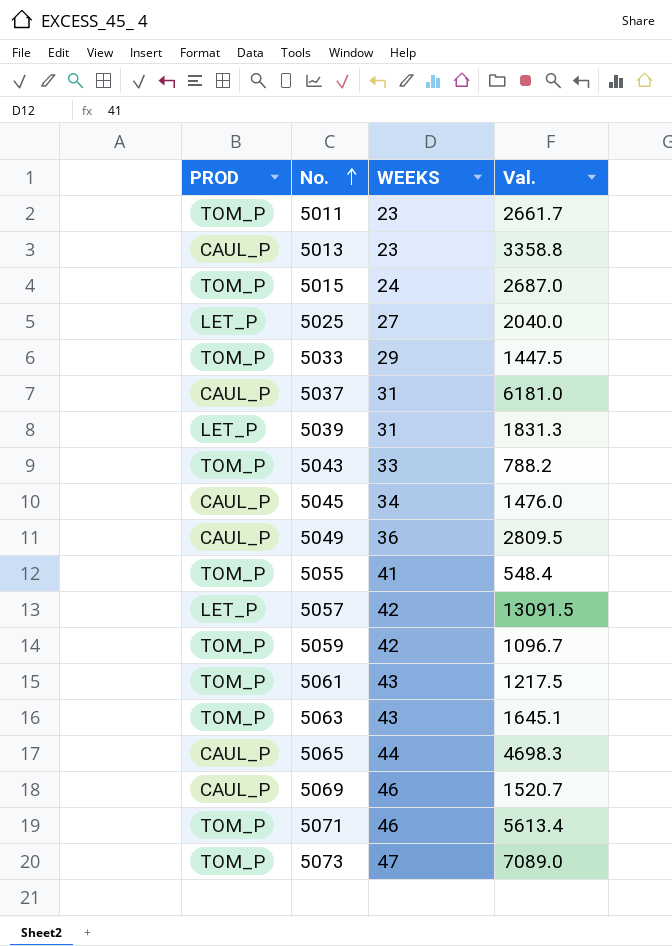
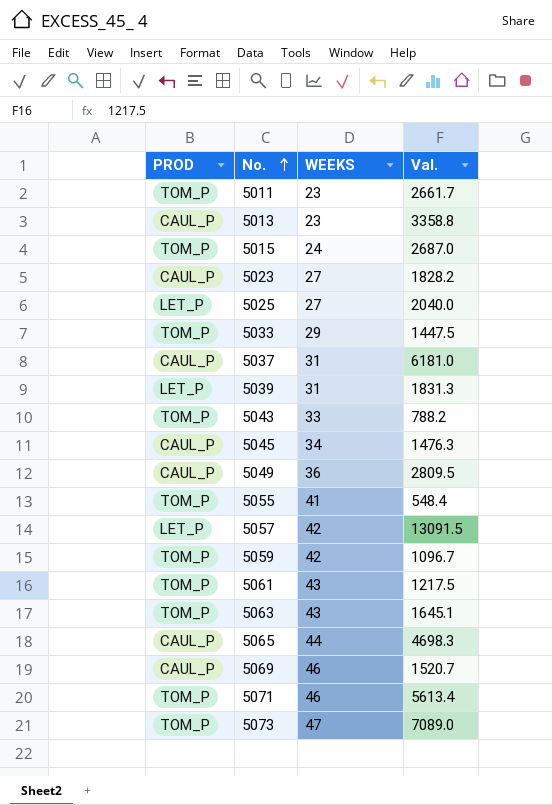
row 5023: none -> CAUL_P | 27 | 1828.2
5045 | Val.: 1476.0 -> 1476.3

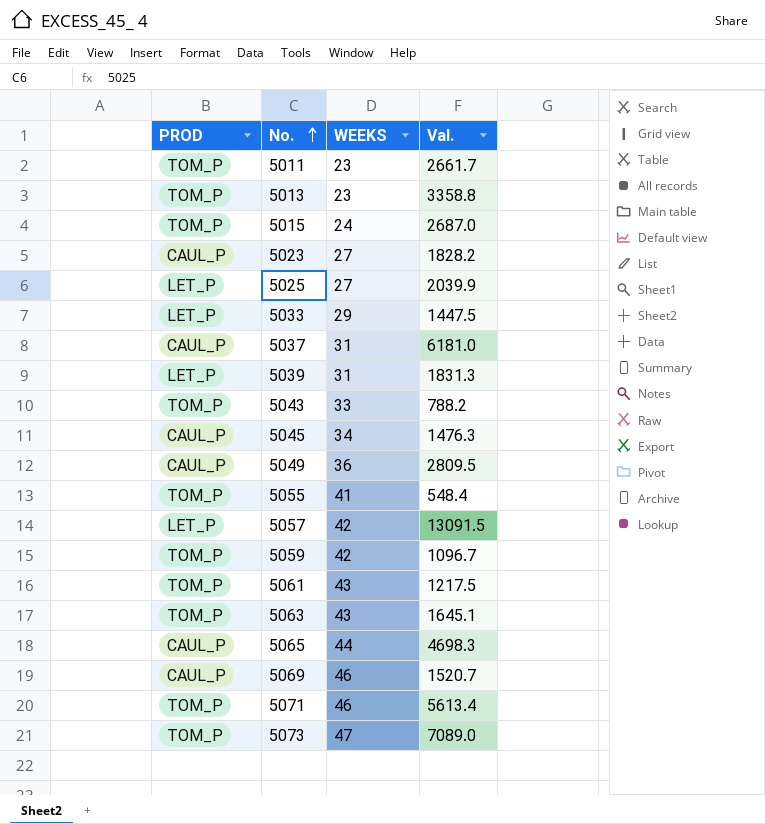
5013 | PROD: CAUL_P -> TOM_P
5025 | Val.: 2040.0 -> 2039.9
5033 | PROD: TOM_P -> LET_P

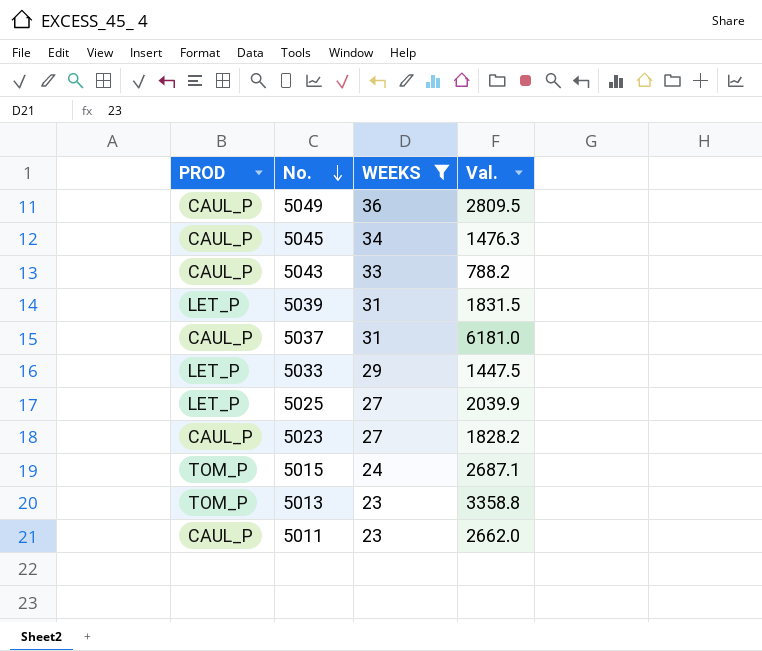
filter: none -> WEEKS <= 36
row order: No. ascending -> No. descending
5043 | PROD: TOM_P -> CAUL_P
5039 | Val.: 1831.3 -> 1831.5
5015 | Val.: 2687.0 -> 2687.1
5011 | PROD: TOM_P -> CAUL_P
5011 | Val.: 2661.7 -> 2662.0

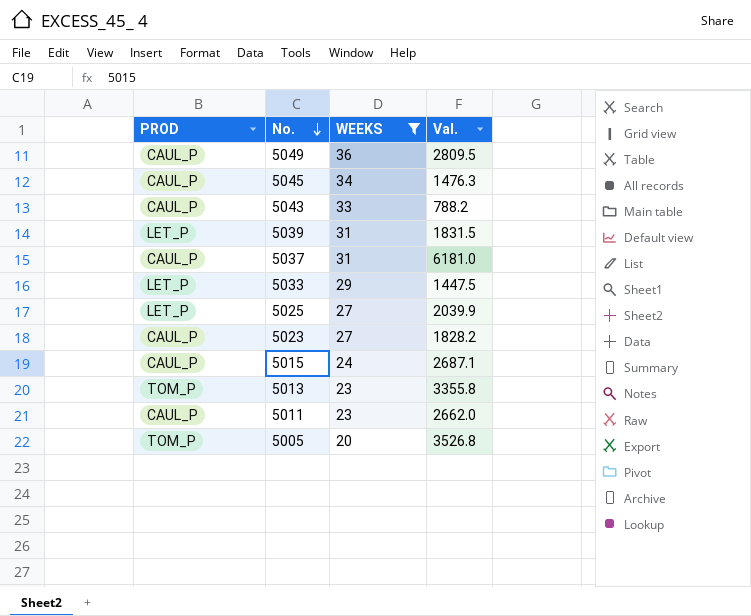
5015 | PROD: TOM_P -> CAUL_P
5013 | Val.: 3358.8 -> 3355.8
row 5005: none -> TOM_P | 20 | 3526.8

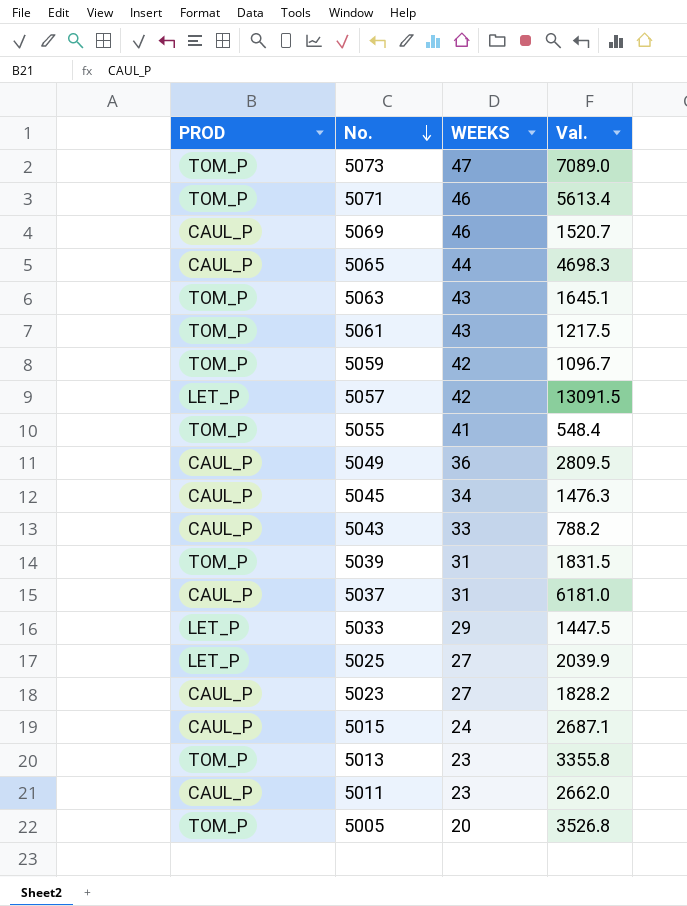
filter: WEEKS <= 36 -> none
5039 | PROD: LET_P -> TOM_P

